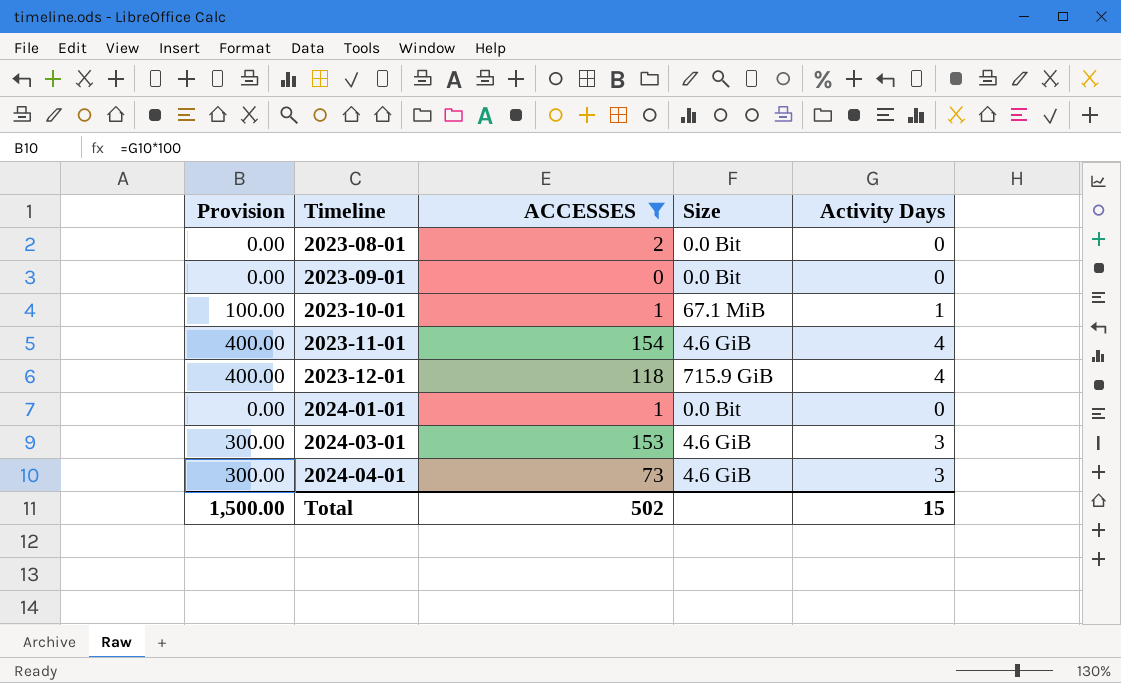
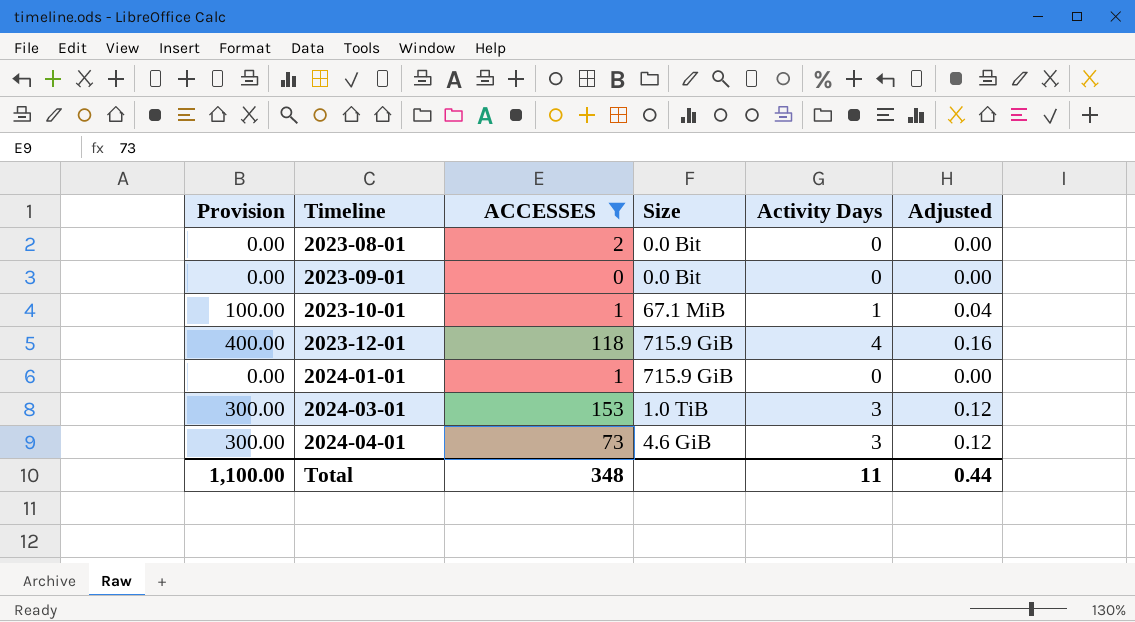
column Adjusted | formula: none -> [Activity Days] * 0.04
row 2023-11-01: 400.00 | 154 | 4.6 GiB | 4 -> none
2024-01-01 | Size: 0.0 Bit -> 715.9 GiB
2024-03-01 | Size: 4.6 GiB -> 1.0 TiB
Total | Provision: 1,500.00 -> 1,100.00
Total | ACCESSES: 502 -> 348
Total | Activity Days: 15 -> 11

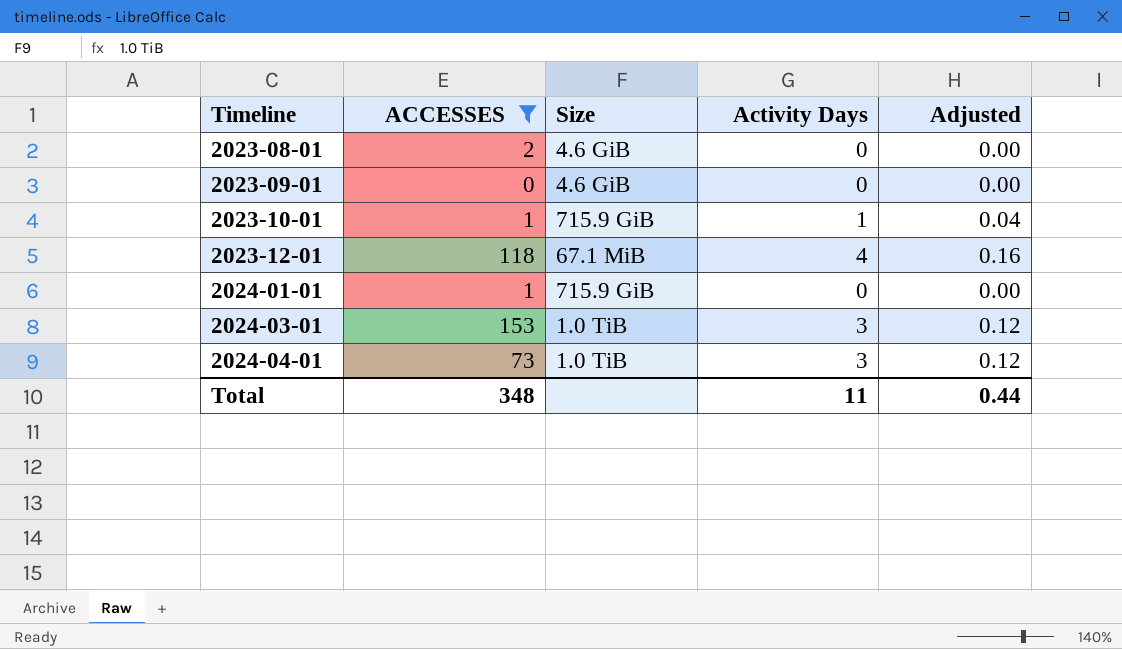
column Provision | formula: [Activity Days] * 100 -> none
2023-08-01 | Size: 0.0 Bit -> 4.6 GiB
2023-09-01 | Size: 0.0 Bit -> 4.6 GiB
2023-10-01 | Size: 67.1 MiB -> 715.9 GiB
2023-12-01 | Size: 715.9 GiB -> 67.1 MiB
2024-04-01 | Size: 4.6 GiB -> 1.0 TiB

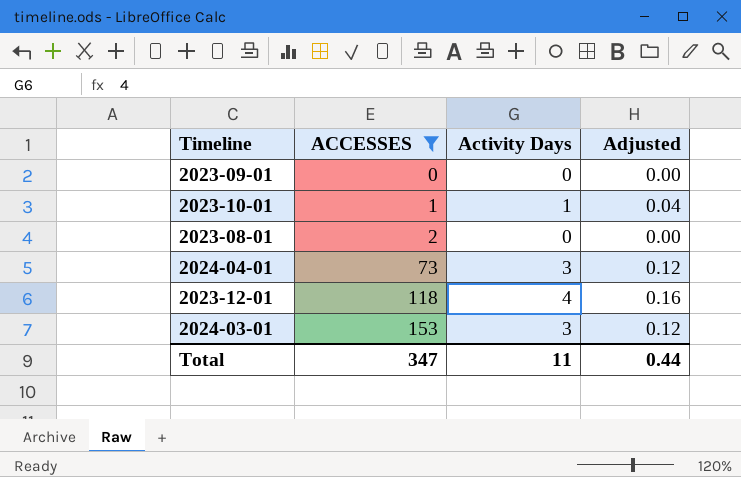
row order: Timeline ascending -> ACCESSES ascending
column Size | position: 3 -> none
row 2024-01-01: 1 | 715.9 GiB | 0 | 0.00 -> none
Total | ACCESSES: 348 -> 347

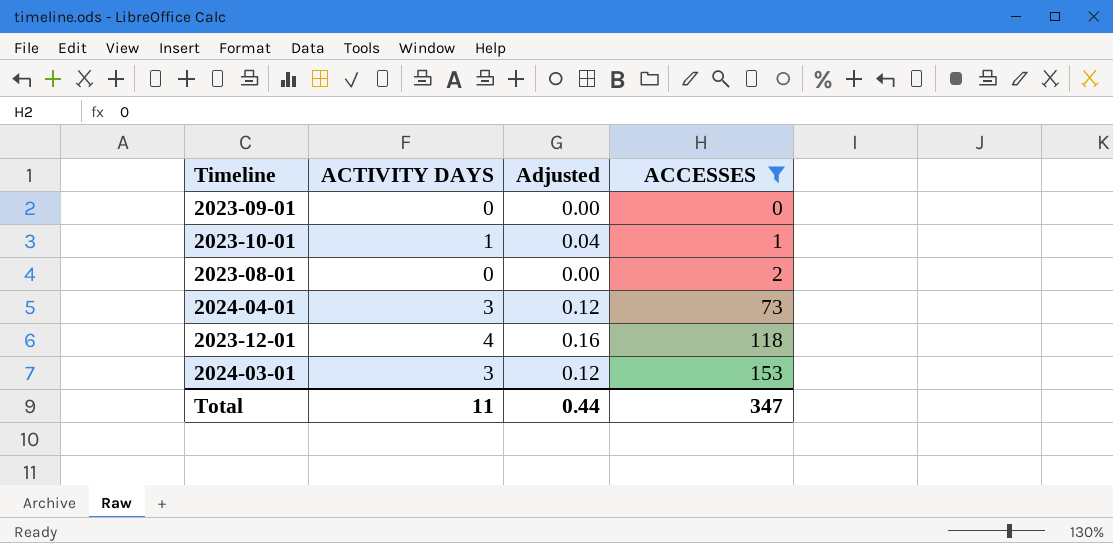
column name: Activity Days -> ACTIVITY DAYS
column ACCESSES | position: 2 -> 4

